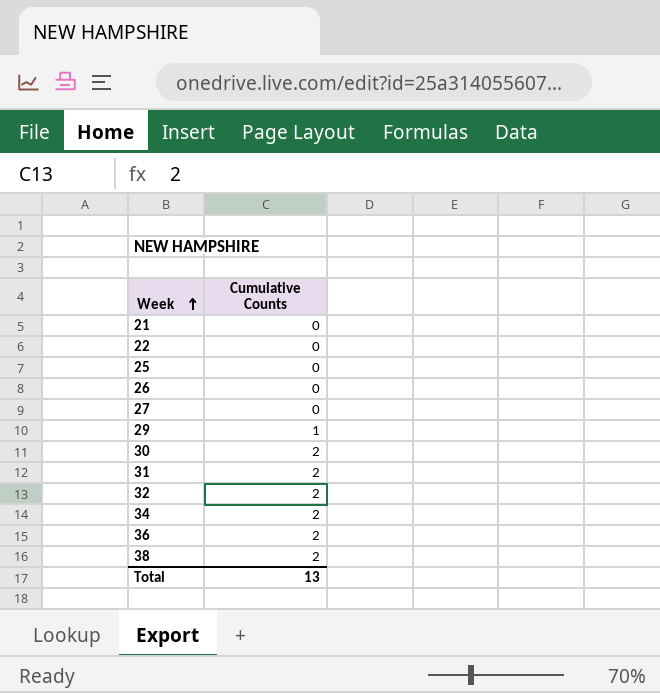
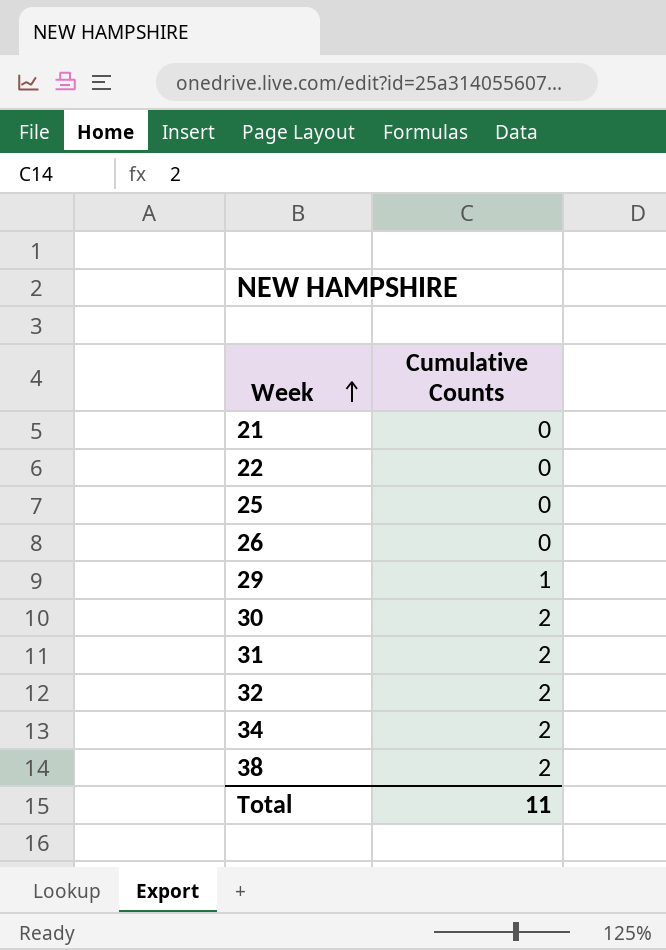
row 27: 0 -> none
row 36: 2 -> none
Total | Cumulative Counts: 13 -> 11

